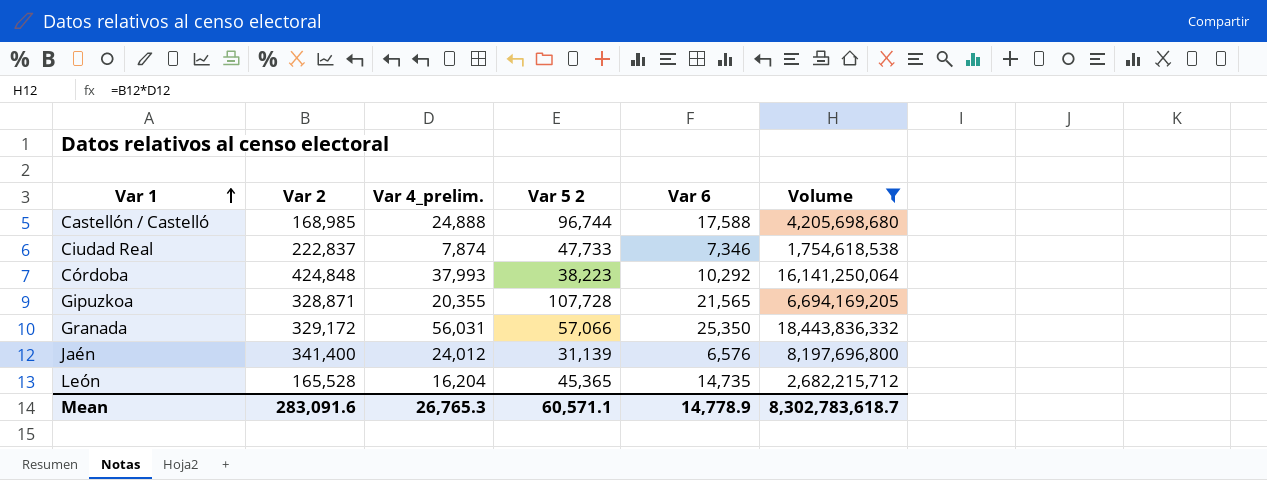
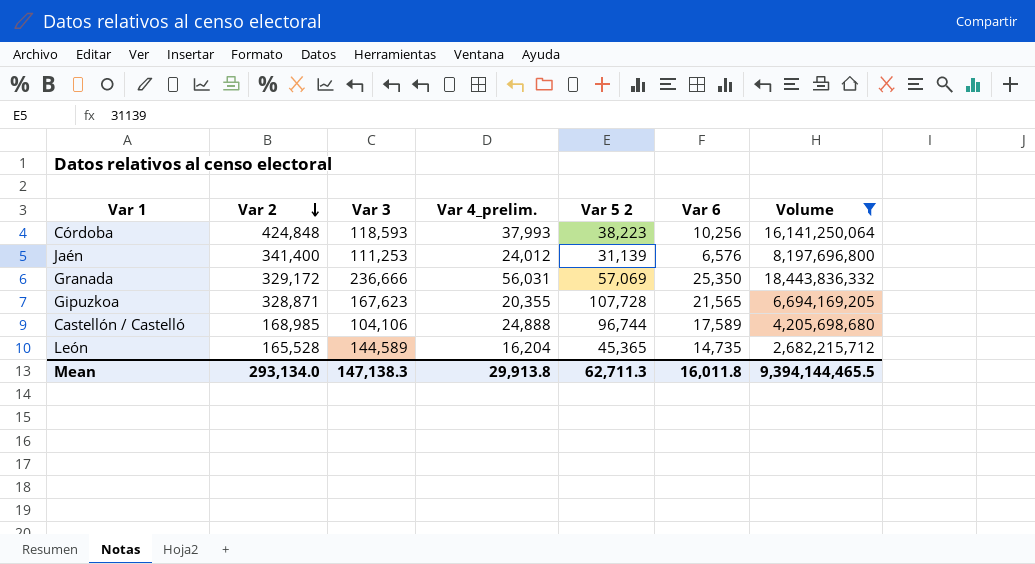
row order: Var 1 ascending -> Var 2 descending
column Var 3 | position: none -> 3
row Ciudad Real: 222,837 | 7,874 | 47,733 | 7,346 | 1,754,618,538 -> none
Córdoba | Var 6: 10,292 -> 10,256
Granada | Var 5 2: 57,066 -> 57,069
Castellón / Castelló | Var 6: 17,588 -> 17,589
Mean | Var 2: 283,091.6 -> 293,134.0
Mean | Var 4_prelim.: 26,765.3 -> 29,913.8
Mean | Var 5 2: 60,571.1 -> 62,711.3
Mean | Var 6: 14,778.9 -> 16,011.8
Mean | Volume: 8,302,783,618.7 -> 9,394,144,465.5

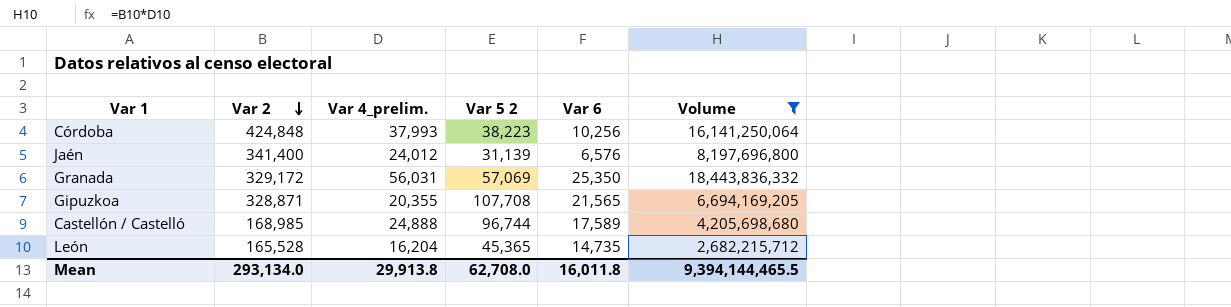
column Var 3 | position: 3 -> none
Gipuzkoa | Var 5 2: 107,728 -> 107,708
Mean | Var 5 2: 62,711.3 -> 62,708.0

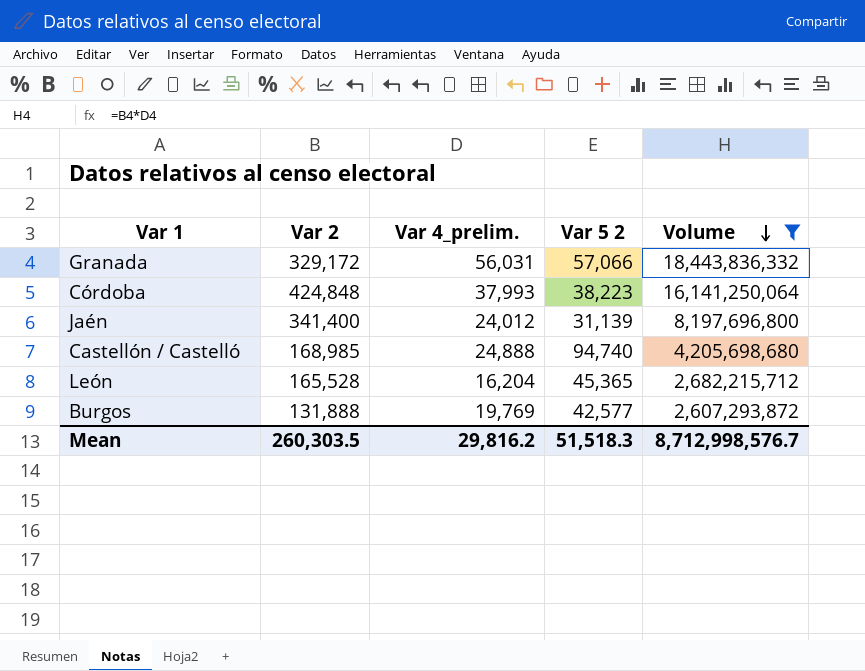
row order: Var 2 descending -> Volume descending
column Var 6 | position: 5 -> none
row Gipuzkoa: 328,871 | 20,355 | 107,708 | 21,565 | 6,694,169,205 -> none
Granada | Var 5 2: 57,069 -> 57,066
Castellón / Castelló | Var 5 2: 96,744 -> 94,740
row Burgos: none -> 131,888 | 19,769 | 42,577 | 2,607,293,872
Mean | Var 2: 293,134.0 -> 260,303.5
Mean | Var 4_prelim.: 29,913.8 -> 29,816.2
Mean | Var 5 2: 62,708.0 -> 51,518.3
Mean | Volume: 9,394,144,465.5 -> 8,712,998,576.7

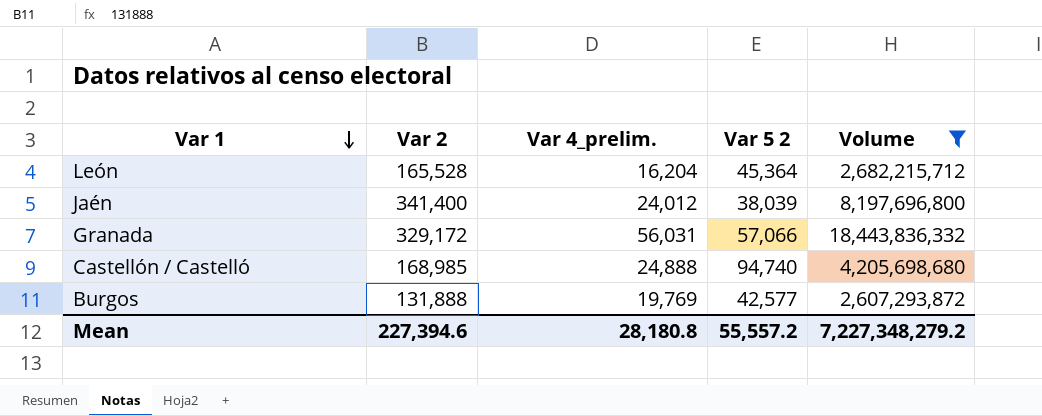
row order: Volume descending -> Var 1 descending
row Córdoba: 424,848 | 37,993 | 38,223 | 16,141,250,064 -> none
León | Var 5 2: 45,365 -> 45,364
Jaén | Var 5 2: 31,139 -> 38,039
Mean | Var 2: 260,303.5 -> 227,394.6
Mean | Var 4_prelim.: 29,816.2 -> 28,180.8
Mean | Var 5 2: 51,518.3 -> 55,557.2
Mean | Volume: 8,712,998,576.7 -> 7,227,348,279.2

